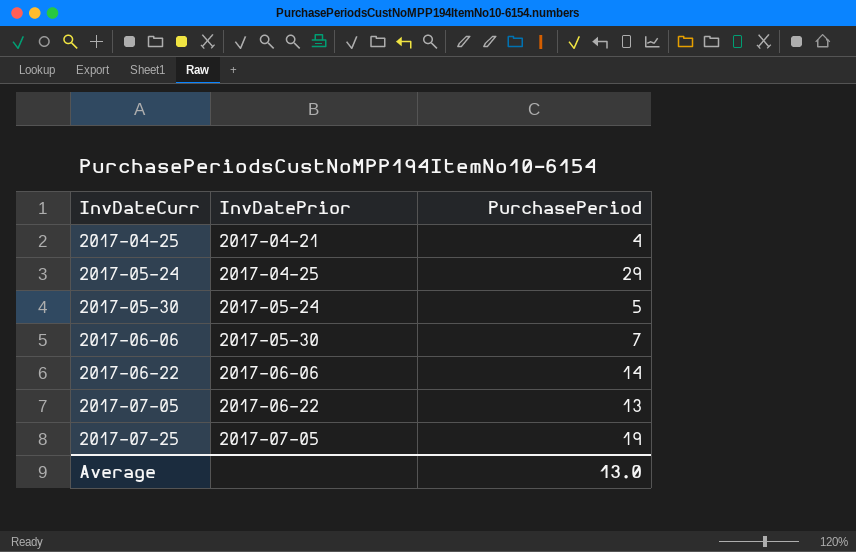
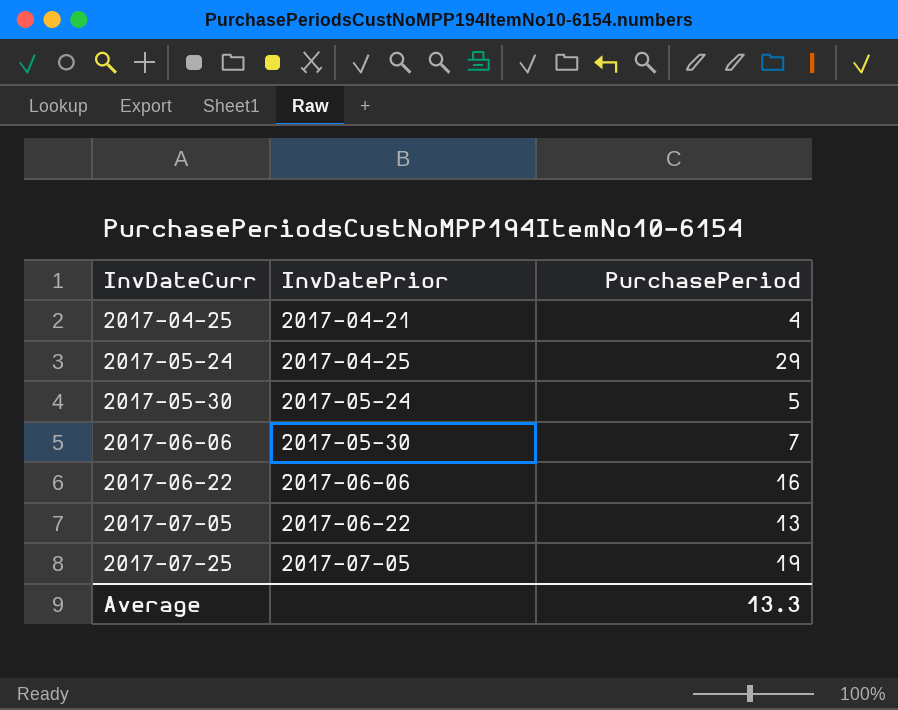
2017-06-22 | PurchasePeriod: 14 -> 16
Average | PurchasePeriod: 13.0 -> 13.3

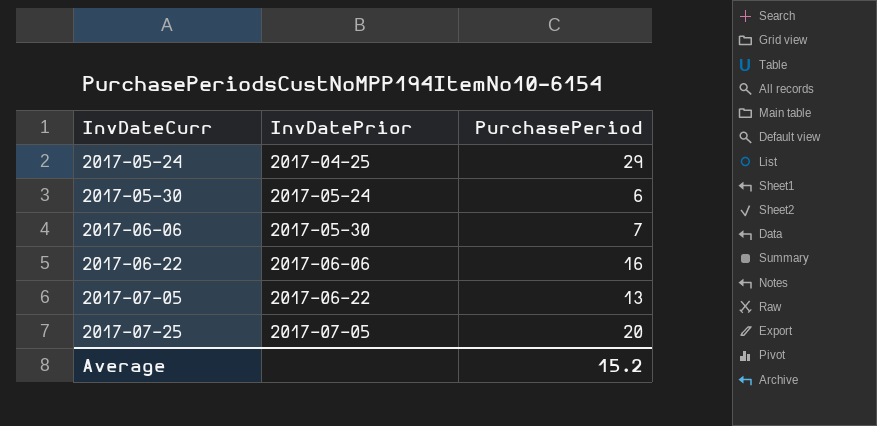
row 2017-04-25: 2017-04-21 | 4 -> none
2017-05-30 | PurchasePeriod: 5 -> 6
2017-07-25 | PurchasePeriod: 19 -> 20
Average | PurchasePeriod: 13.3 -> 15.2

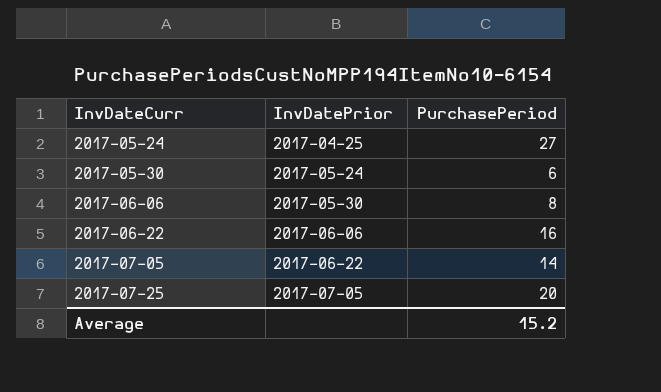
2017-05-24 | PurchasePeriod: 29 -> 27
2017-06-06 | PurchasePeriod: 7 -> 8
2017-07-05 | PurchasePeriod: 13 -> 14

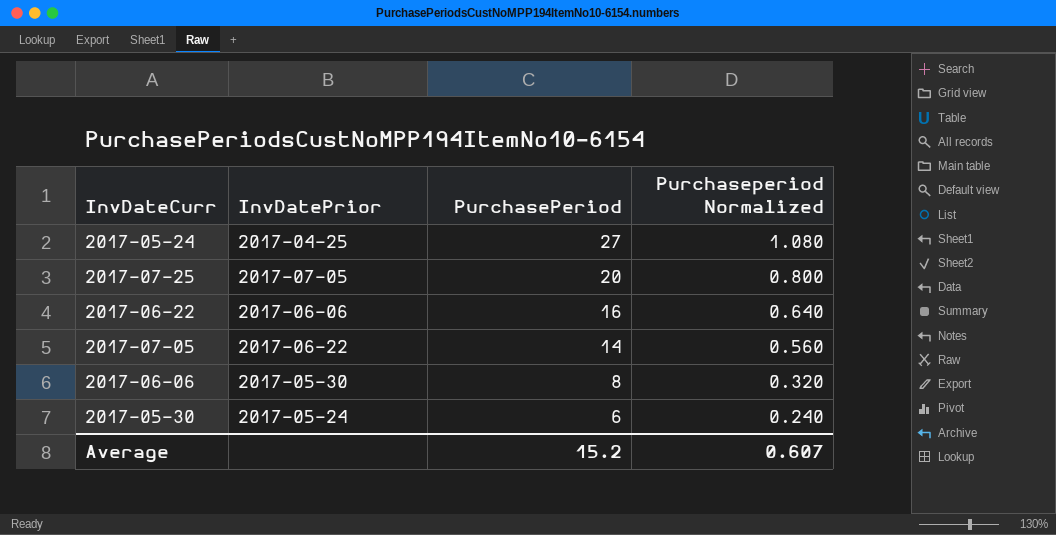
row order: InvDateCurr ascending -> PurchasePeriod descending
column Purchaseperiod Normalized | formula: none -> [PurchasePeriod] * 0.04

